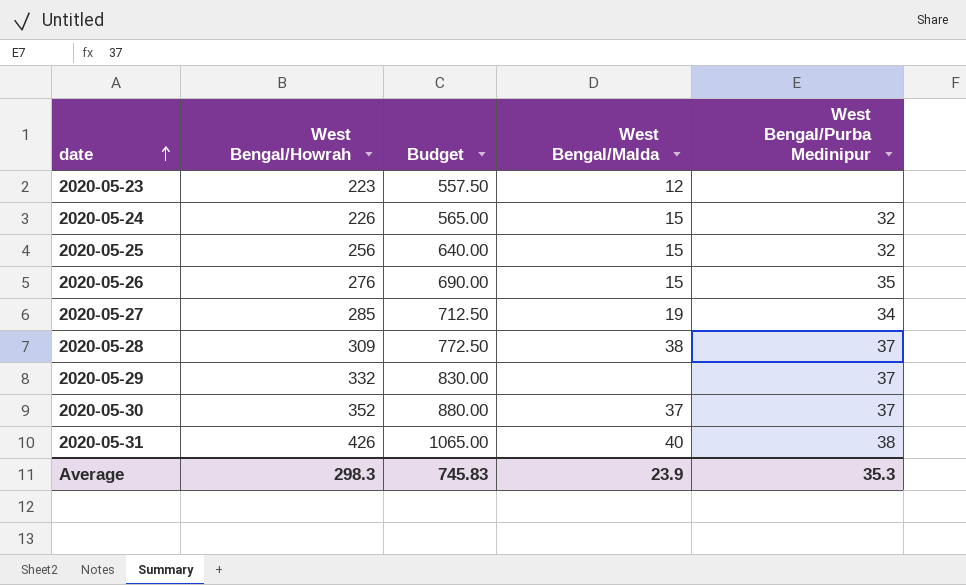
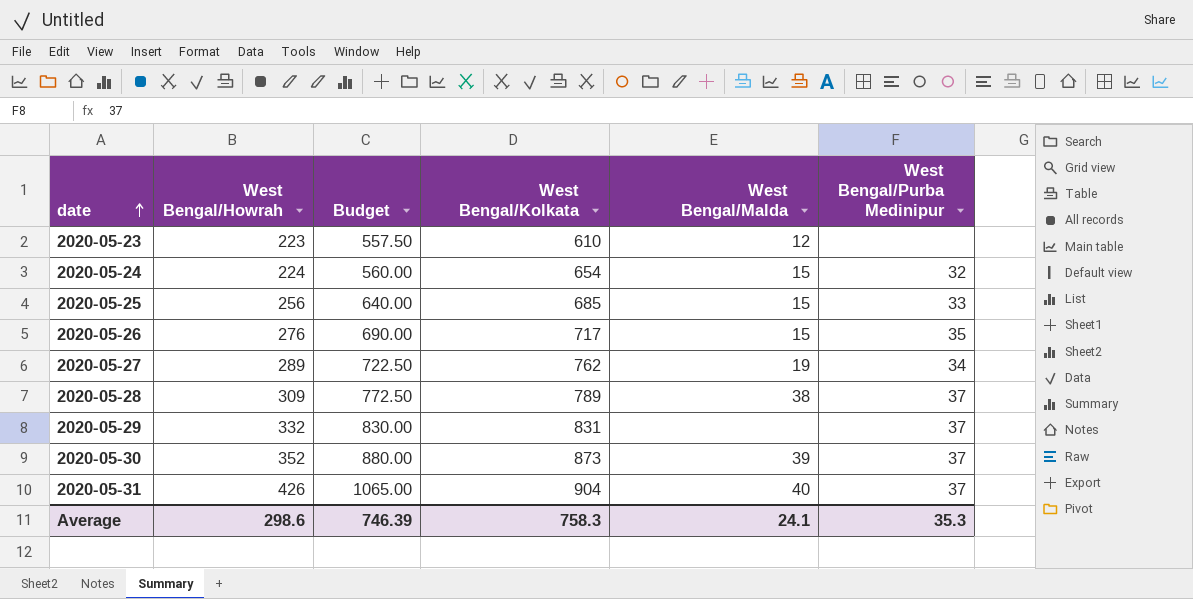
column West Bengal/Kolkata | position: none -> 4
2020-05-24 | West Bengal/Howrah: 226 -> 224
2020-05-24 | Budget: 565.00 -> 560.00
2020-05-25 | West Bengal/Purba Medinipur: 32 -> 33
2020-05-27 | West Bengal/Howrah: 285 -> 289
2020-05-27 | Budget: 712.50 -> 722.50
2020-05-30 | West Bengal/Malda: 37 -> 39
2020-05-31 | West Bengal/Purba Medinipur: 38 -> 37
Average | West Bengal/Howrah: 298.3 -> 298.6
Average | Budget: 745.83 -> 746.39
Average | West Bengal/Malda: 23.9 -> 24.1

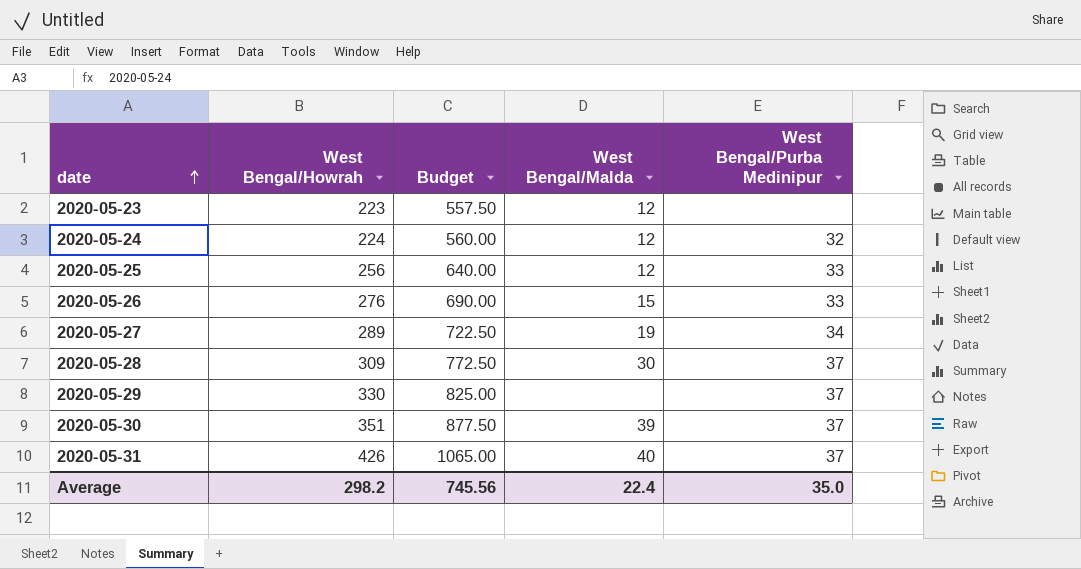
column West Bengal/Kolkata | position: 4 -> none
2020-05-24 | West Bengal/Malda: 15 -> 12
2020-05-25 | West Bengal/Malda: 15 -> 12
2020-05-26 | West Bengal/Purba Medinipur: 35 -> 33
2020-05-28 | West Bengal/Malda: 38 -> 30
2020-05-29 | West Bengal/Howrah: 332 -> 330
2020-05-29 | Budget: 830.00 -> 825.00
2020-05-30 | West Bengal/Howrah: 352 -> 351
2020-05-30 | Budget: 880.00 -> 877.50
Average | West Bengal/Howrah: 298.6 -> 298.2
Average | Budget: 746.39 -> 745.56
Average | West Bengal/Malda: 24.1 -> 22.4
Average | West Bengal/Purba Medinipur: 35.3 -> 35.0

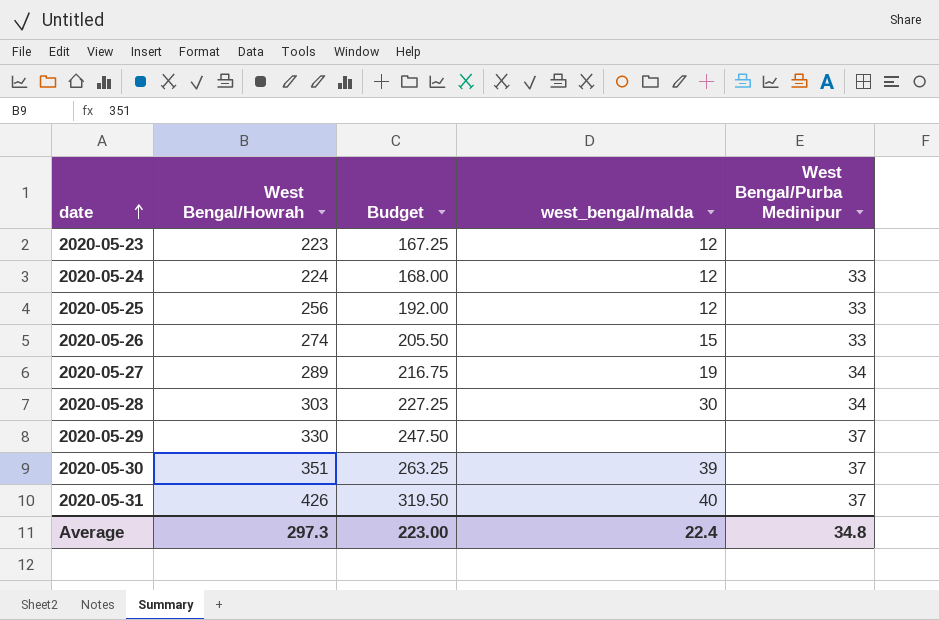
column Budget | formula: [West Bengal/Howrah] * 2.5 -> [West Bengal/Howrah] * 0.75
column name: West Bengal/Malda -> west_bengal/malda
2020-05-24 | West Bengal/Purba Medinipur: 32 -> 33
2020-05-26 | West Bengal/Howrah: 276 -> 274
2020-05-28 | West Bengal/Howrah: 309 -> 303
2020-05-28 | West Bengal/Purba Medinipur: 37 -> 34
Average | West Bengal/Howrah: 298.2 -> 297.3
Average | Budget: 745.56 -> 223.00
Average | West Bengal/Purba Medinipur: 35.0 -> 34.8

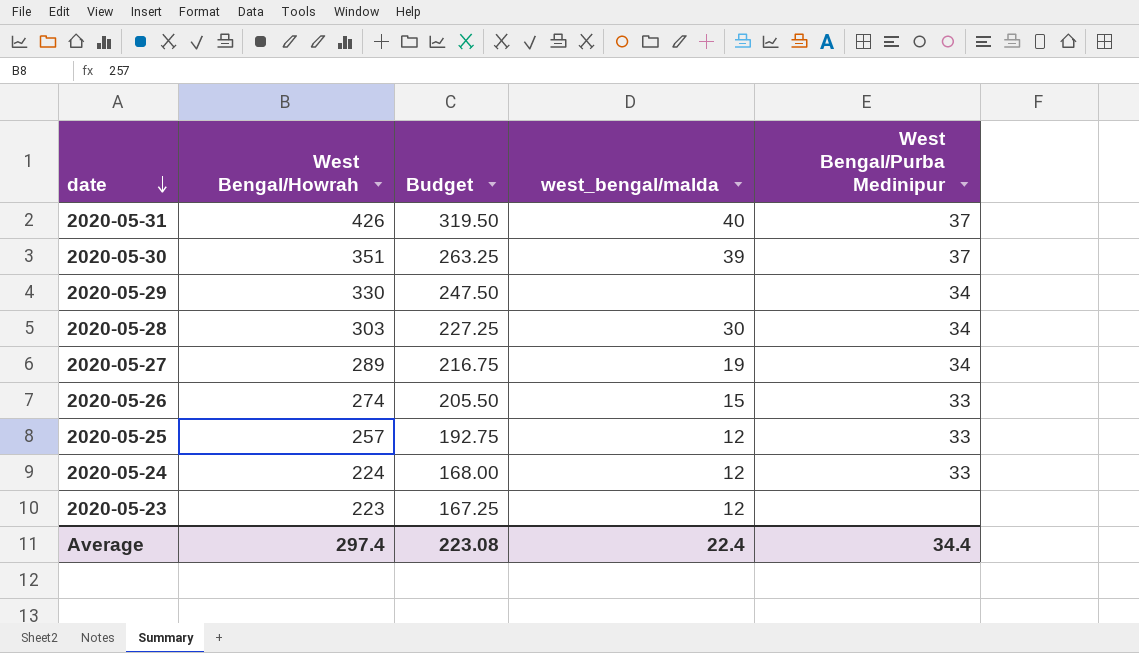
row order: date ascending -> date descending
2020-05-29 | West Bengal/Purba Medinipur: 37 -> 34
2020-05-25 | West Bengal/Howrah: 256 -> 257
2020-05-25 | Budget: 192.00 -> 192.75
Average | West Bengal/Howrah: 297.3 -> 297.4
Average | Budget: 223.00 -> 223.08
Average | West Bengal/Purba Medinipur: 34.8 -> 34.4

